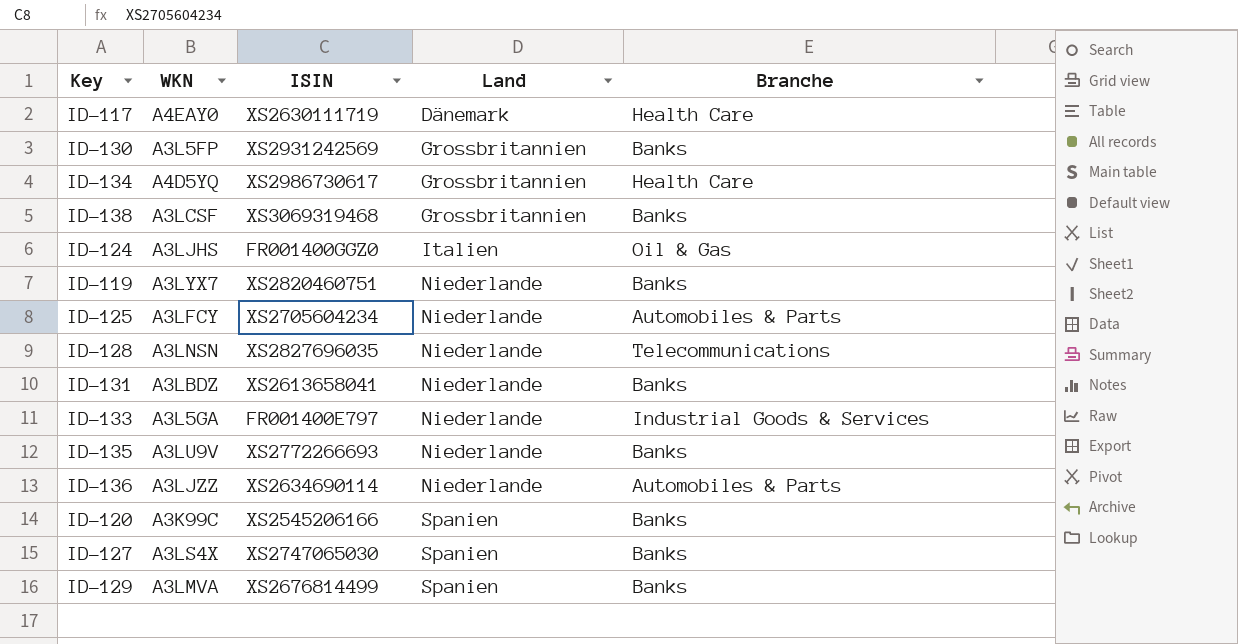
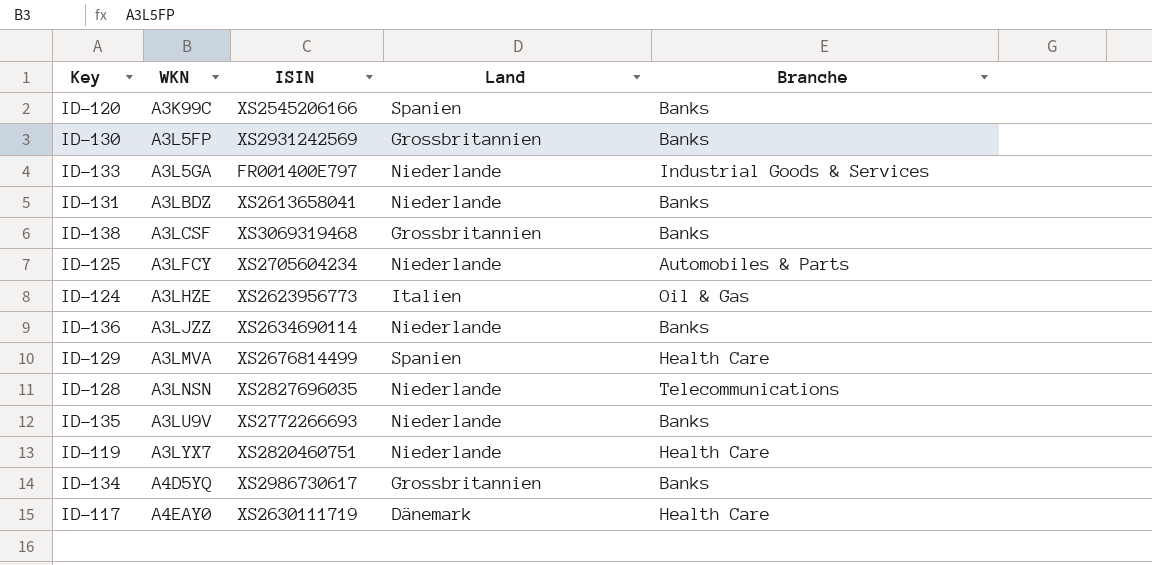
row order: Land ascending -> WKN ascending
row ID-127: A3LS4X | XS2747065030 | Spanien | Banks -> none
ID-124 | WKN: A3LJHS -> A3LHZE
ID-124 | ISIN: FR001400GGZ0 -> XS2623956773
ID-136 | Branche: Automobiles & Parts -> Banks
ID-129 | Branche: Banks -> Health Care
ID-119 | Branche: Banks -> Health Care
ID-134 | Branche: Health Care -> Banks

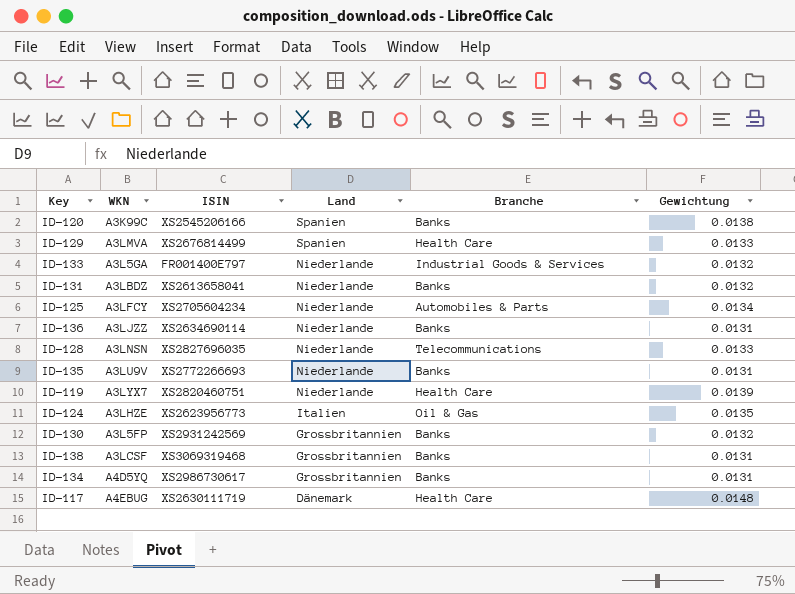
row order: WKN ascending -> Land descending
column Gewichtung | position: none -> 6
ID-117 | WKN: A4EAY0 -> A4EBUG

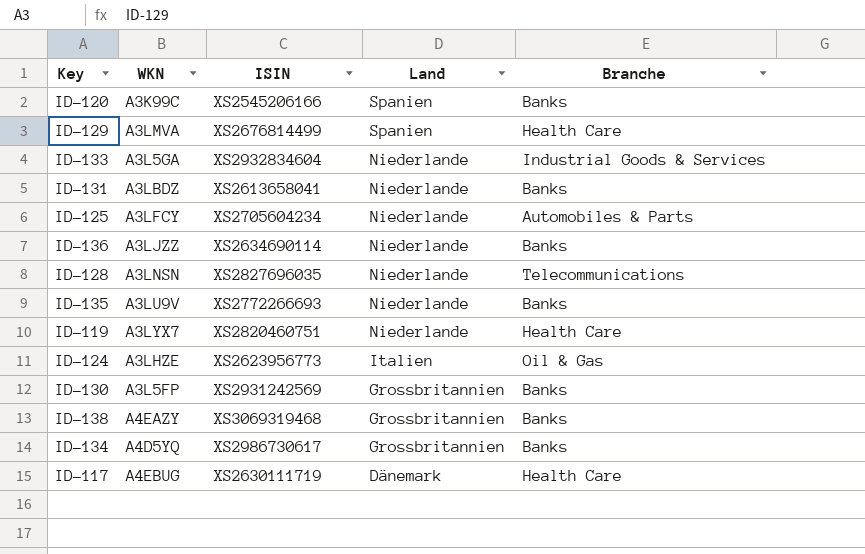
column Gewichtung | position: 6 -> none
ID-133 | ISIN: FR001400E797 -> XS2932834604
ID-138 | WKN: A3LCSF -> A4EAZY

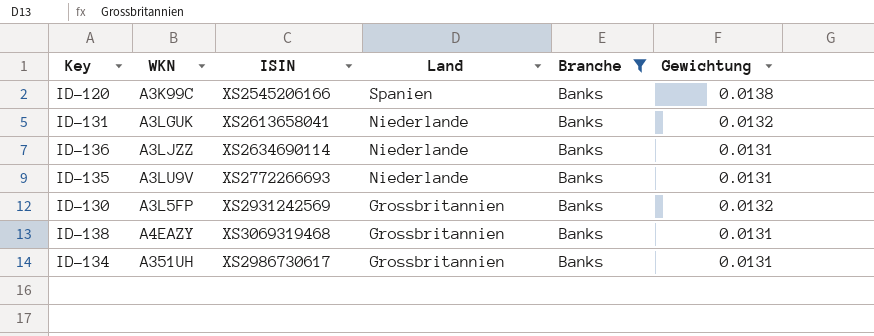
filter: none -> Branche = Banks
column Gewichtung | position: none -> 6
ID-131 | WKN: A3LBDZ -> A3LGUK
ID-134 | WKN: A4D5YQ -> A351UH

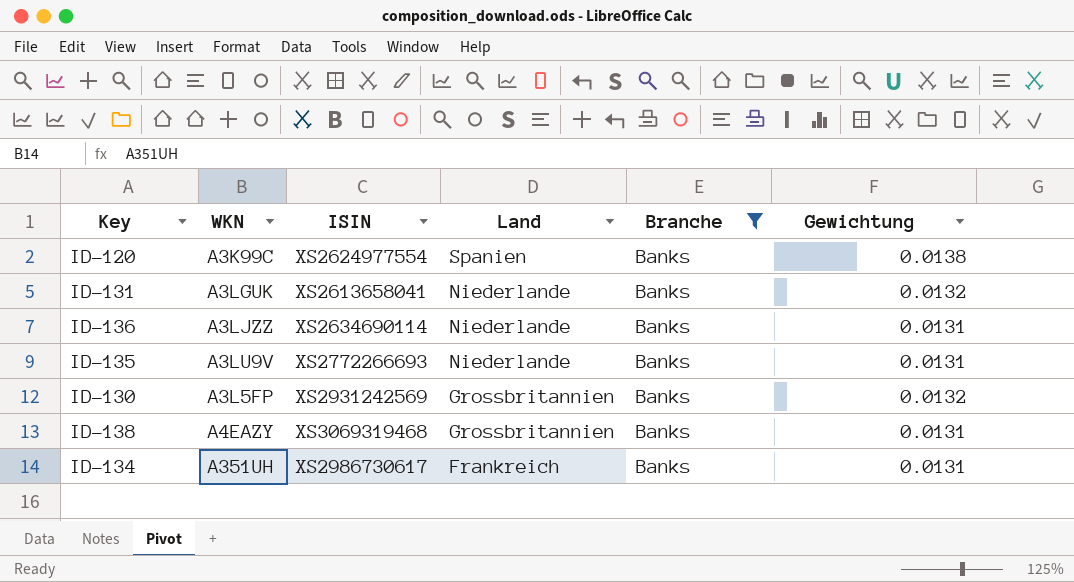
ID-120 | ISIN: XS2545206166 -> XS2624977554
ID-134 | Land: Grossbritannien -> Frankreich

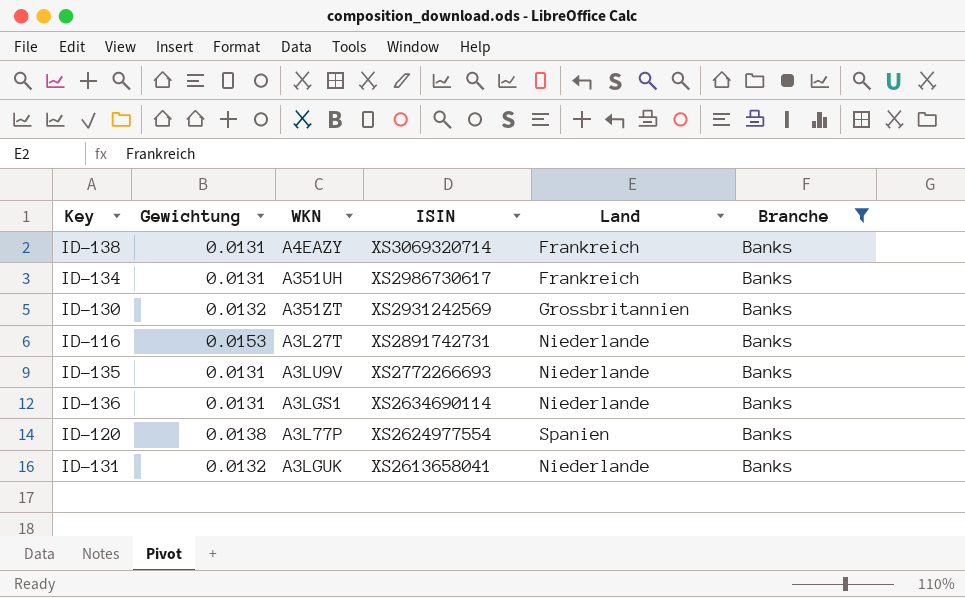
row order: Land descending -> ISIN descending
column Gewichtung | position: 6 -> 2
ID-138 | ISIN: XS3069319468 -> XS3069320714
ID-138 | Land: Grossbritannien -> Frankreich
ID-130 | WKN: A3L5FP -> A351ZT
row ID-116: none -> 0.0153 | A3L27T | XS2891742731 | Niederlande | Banks
ID-136 | WKN: A3LJZZ -> A3LGS1
ID-120 | WKN: A3K99C -> A3L77P

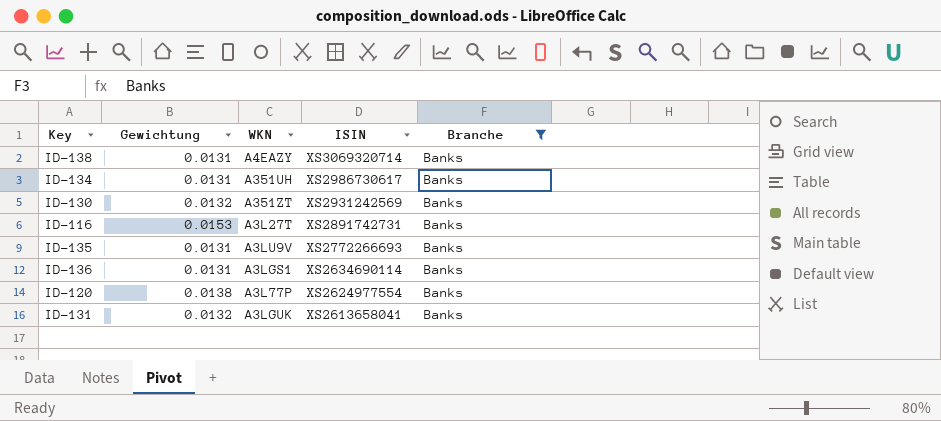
column Land | position: 5 -> none

